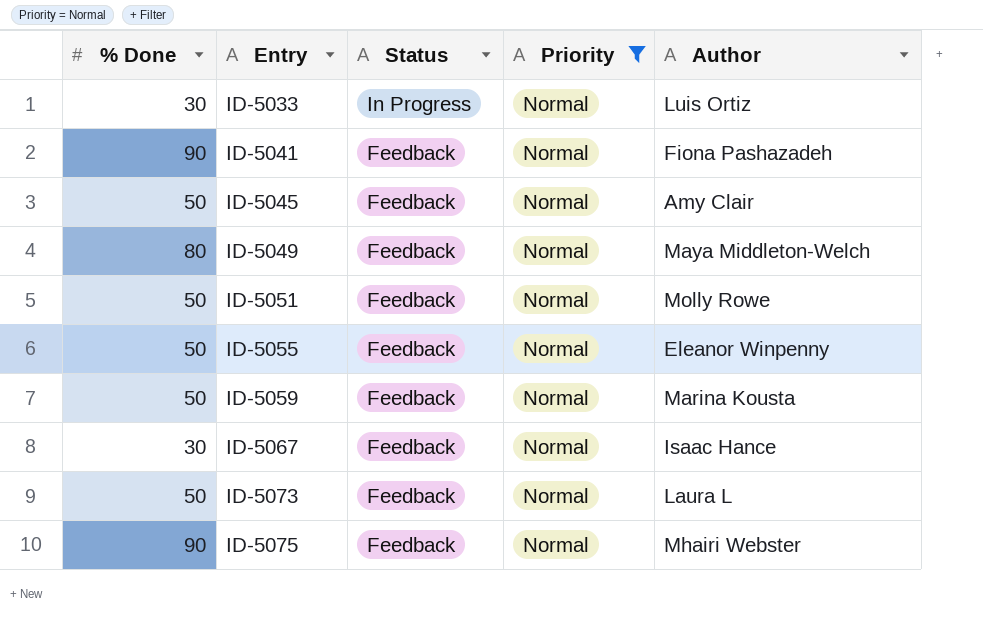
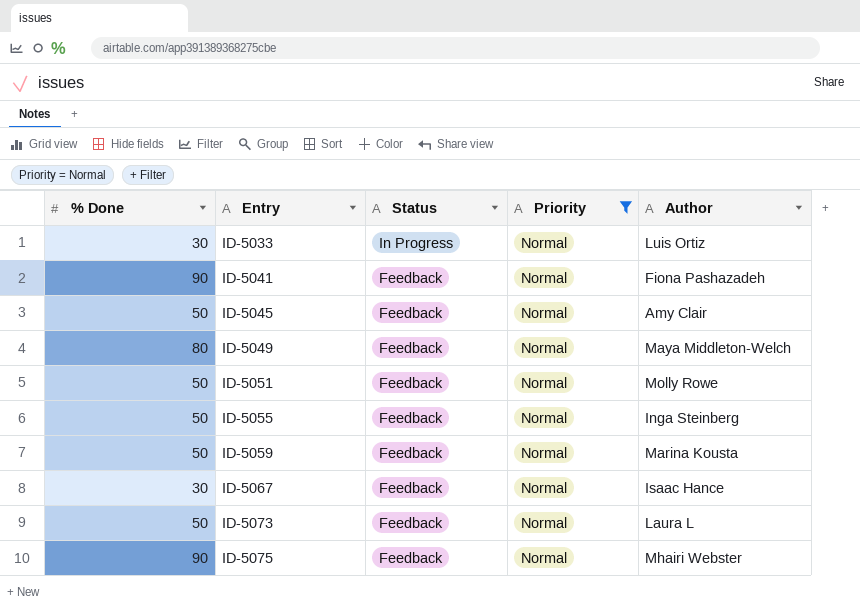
ID-5055 | Author: Eleanor Winpenny -> Inga Steinberg

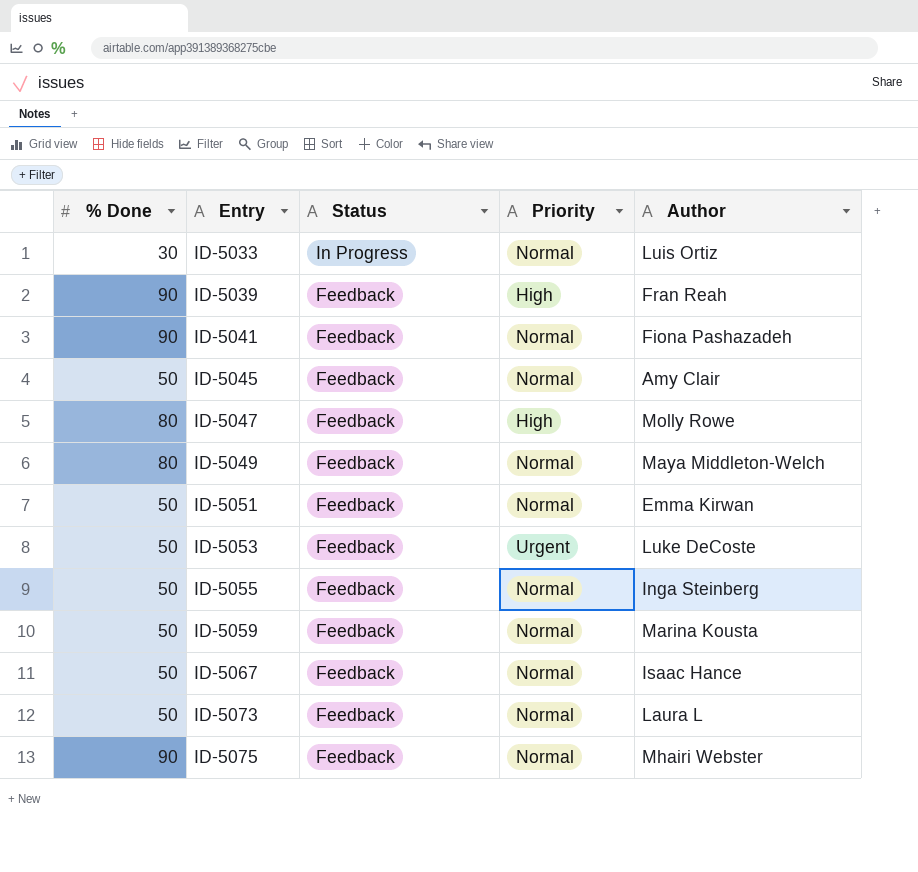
filter: Priority = Normal -> none
ID-5051 | Author: Molly Rowe -> Emma Kirwan
ID-5067 | % Done: 30 -> 50

